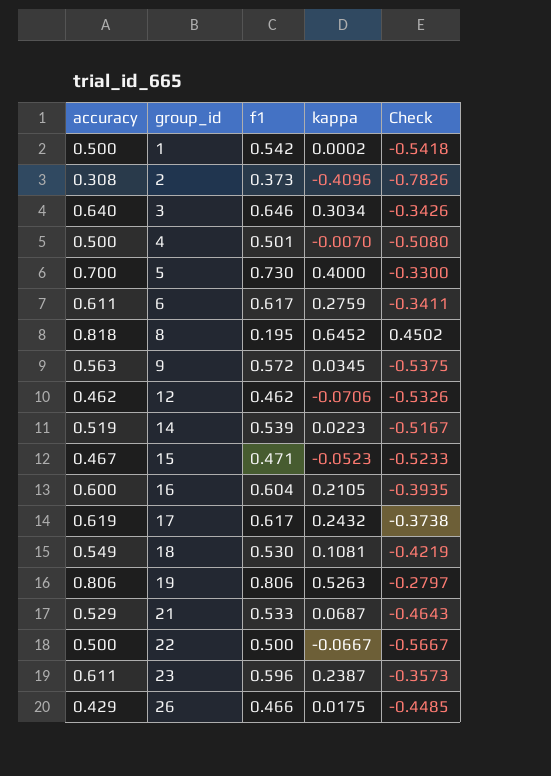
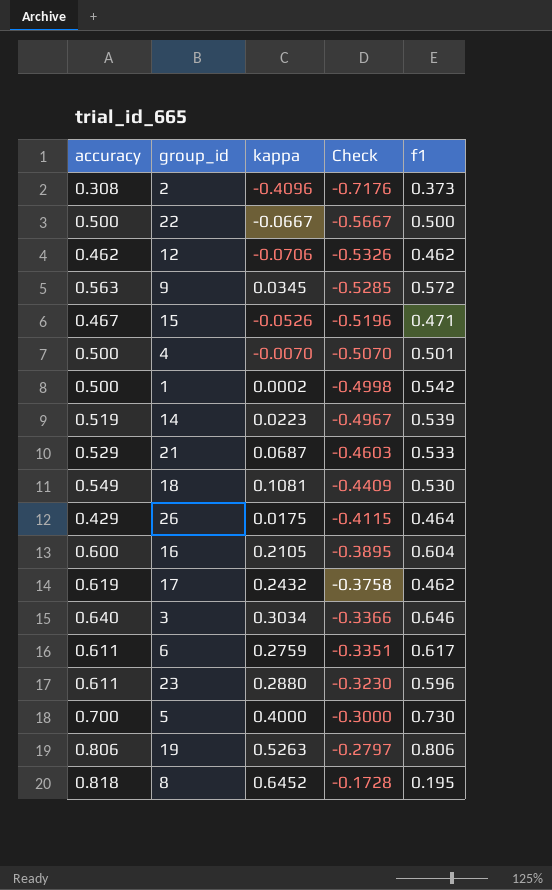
row order: group_id ascending -> Check ascending
column Check | formula: [kappa] - [f1] -> [kappa] - [accuracy]
column f1 | position: 3 -> 5
15 | kappa: -0.0523 -> -0.0526
26 | f1: 0.466 -> 0.464
17 | f1: 0.617 -> 0.462
23 | kappa: 0.2387 -> 0.2880

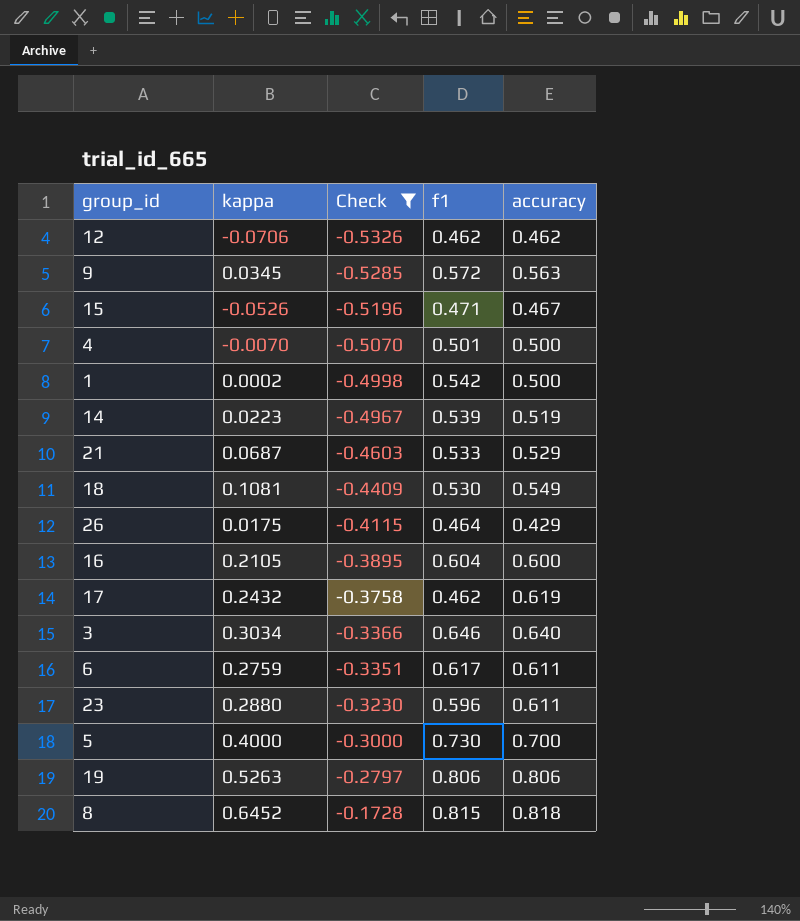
filter: none -> Check >= -0.5326
column accuracy | position: 1 -> 5
8 | f1: 0.195 -> 0.815

